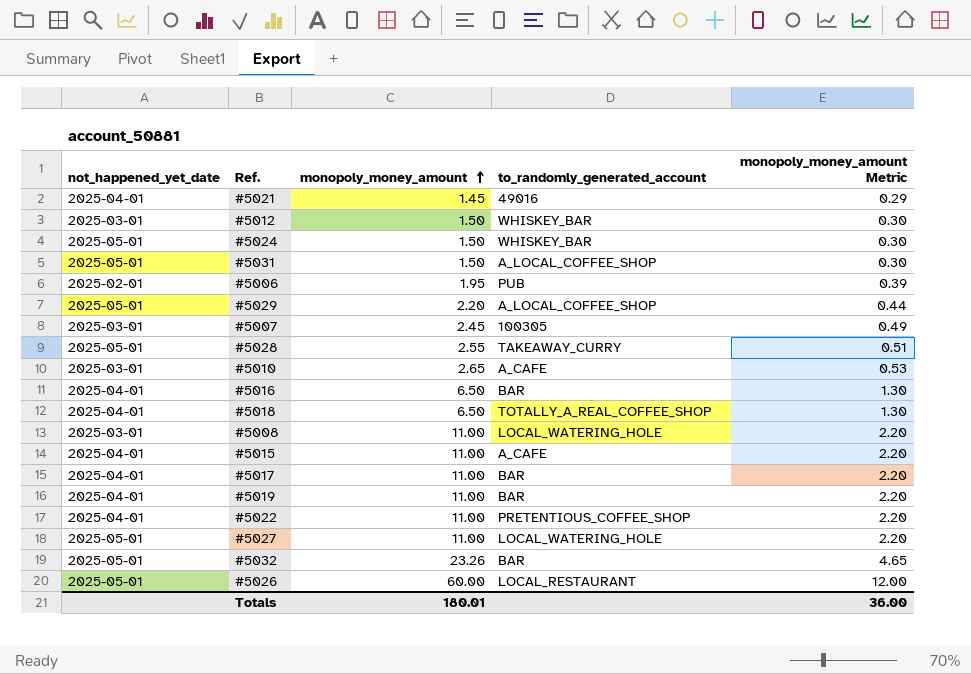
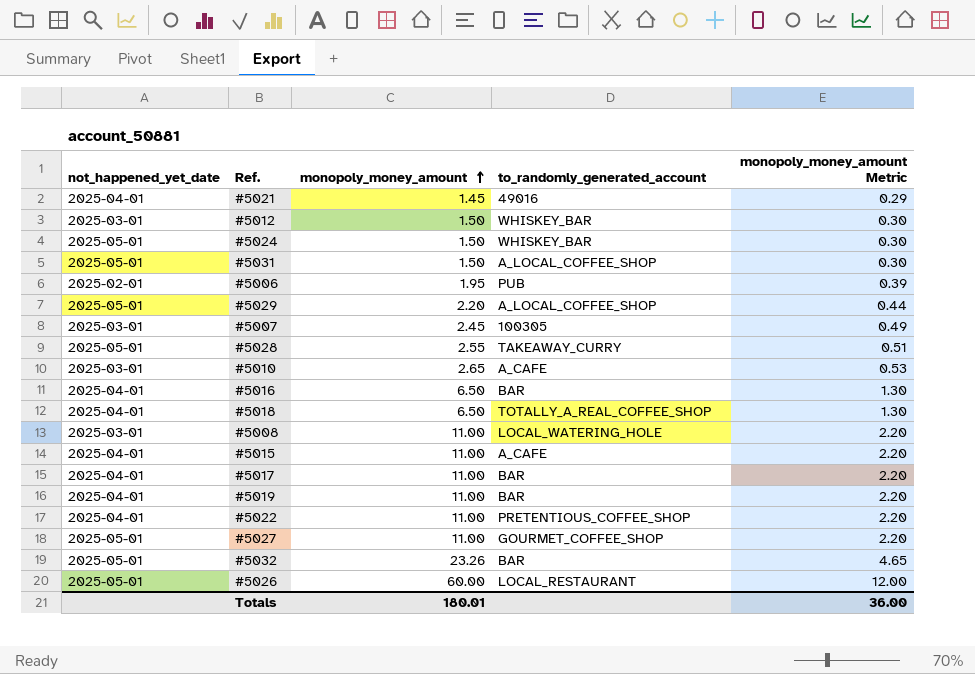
#5027 | to_randomly_generated_account: LOCAL_WATERING_HOLE -> GOURMET_COFFEE_SHOP

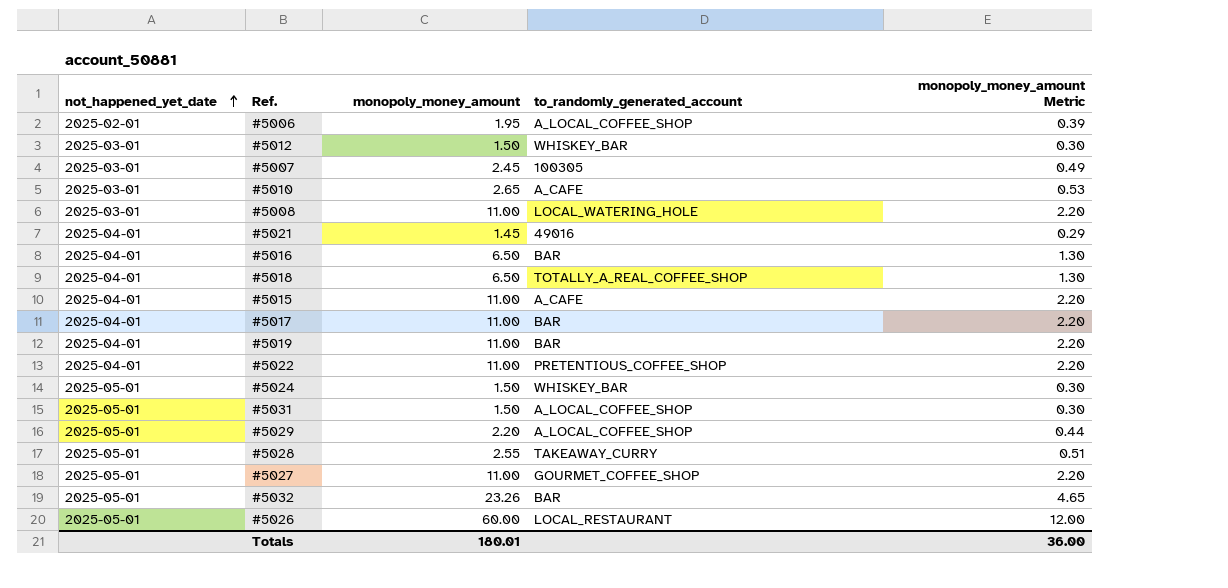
row order: monopoly_money_amount ascending -> not_happened_yet_date ascending
#5006 | to_randomly_generated_account: PUB -> A_LOCAL_COFFEE_SHOP

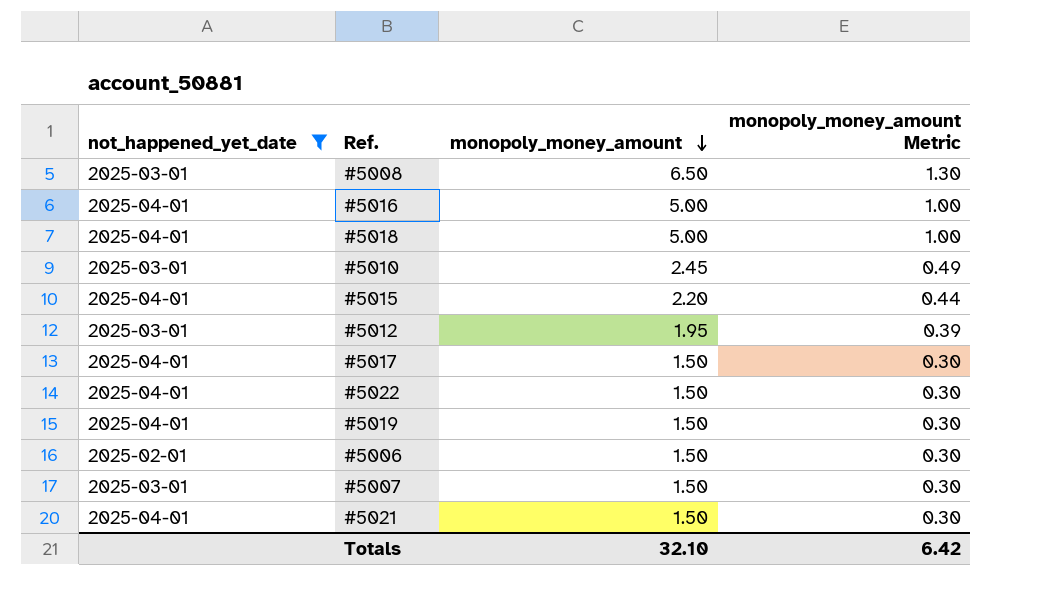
filter: none -> not_happened_yet_date != 2025-05-01
row order: not_happened_yet_date ascending -> monopoly_money_amount descending
column to_randomly_generated_account | position: 4 -> none
#5008 | monopoly_money_amount: 11.00 -> 6.50
#5008 | monopoly_money_amount Metric: 2.20 -> 1.30
#5016 | monopoly_money_amount: 6.50 -> 5.00
#5016 | monopoly_money_amount Metric: 1.30 -> 1.00
#5018 | monopoly_money_amount: 6.50 -> 5.00
#5018 | monopoly_money_amount Metric: 1.30 -> 1.00
#5010 | monopoly_money_amount: 2.65 -> 2.45
#5010 | monopoly_money_amount Metric: 0.53 -> 0.49
#5015 | monopoly_money_amount: 11.00 -> 2.20
#5015 | monopoly_money_amount Metric: 2.20 -> 0.44
#5012 | monopoly_money_amount: 1.50 -> 1.95
#5012 | monopoly_money_amount Metric: 0.30 -> 0.39
#5017 | monopoly_money_amount: 11.00 -> 1.50
#5017 | monopoly_money_amount Metric: 2.20 -> 0.30
#5022 | monopoly_money_amount: 11.00 -> 1.50
#5022 | monopoly_money_amount Metric: 2.20 -> 0.30
#5019 | monopoly_money_amount: 11.00 -> 1.50
#5019 | monopoly_money_amount Metric: 2.20 -> 0.30
#5006 | monopoly_money_amount: 1.95 -> 1.50
#5006 | monopoly_money_amount Metric: 0.39 -> 0.30
#5007 | monopoly_money_amount: 2.45 -> 1.50
#5007 | monopoly_money_amount Metric: 0.49 -> 0.30
#5021 | monopoly_money_amount: 1.45 -> 1.50
#5021 | monopoly_money_amount Metric: 0.29 -> 0.30
Totals | monopoly_money_amount: 180.01 -> 32.10
Totals | monopoly_money_amount Metric: 36.00 -> 6.42

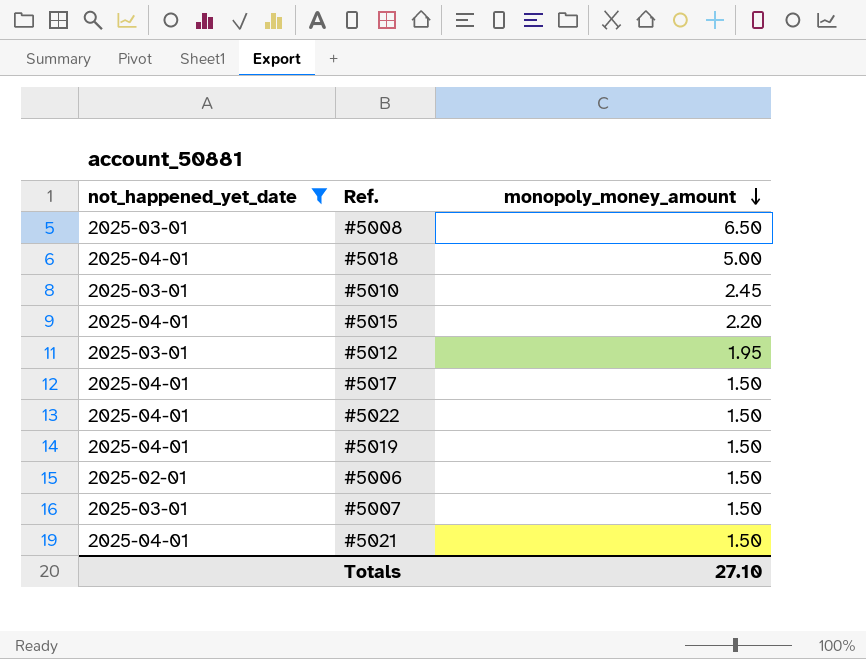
column monopoly_money_amount Metric | formula: [monopoly_money_amount] * 0.2 -> none
row #5016: 2025-04-01 | 5.00 | 1.00 -> none
Totals | monopoly_money_amount: 32.10 -> 27.10

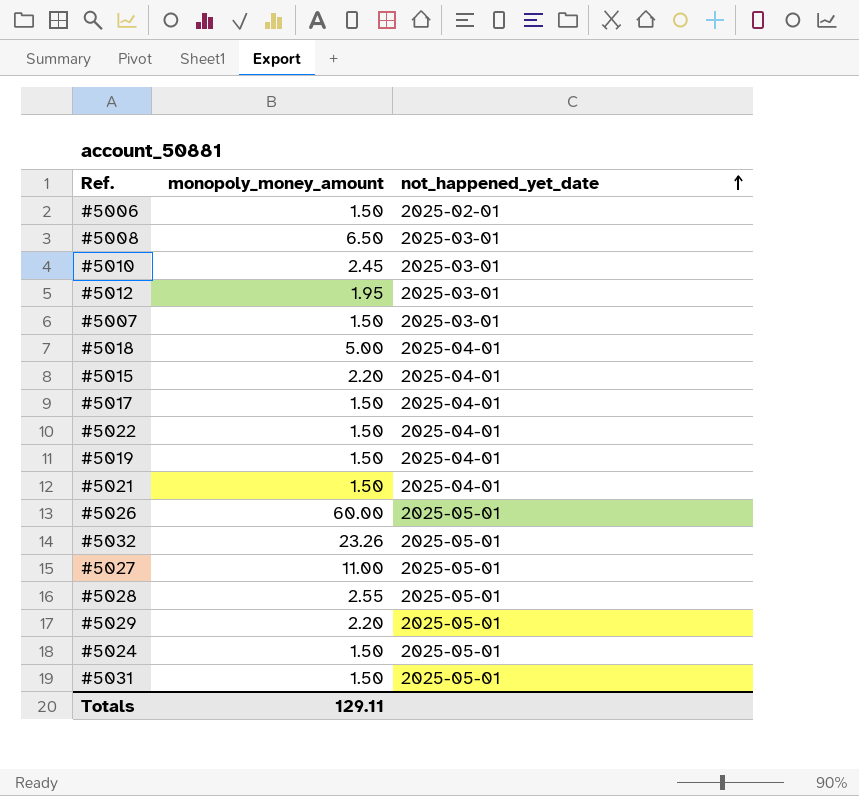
filter: not_happened_yet_date != 2025-05-01 -> none
row order: monopoly_money_amount descending -> not_happened_yet_date ascending
column not_happened_yet_date | position: 1 -> 3
Totals | monopoly_money_amount: 27.10 -> 129.11

